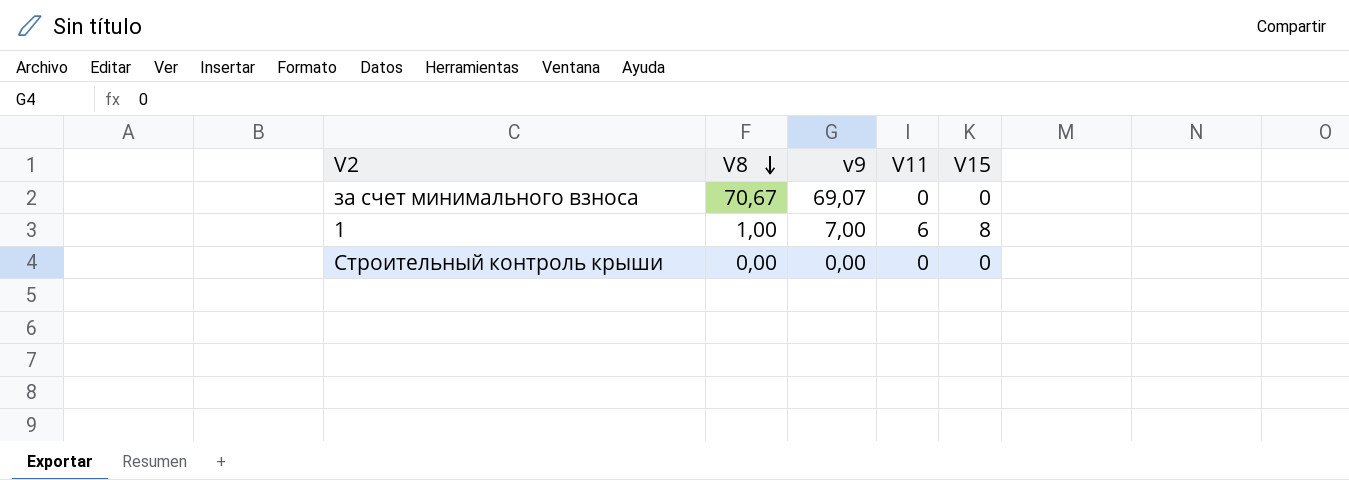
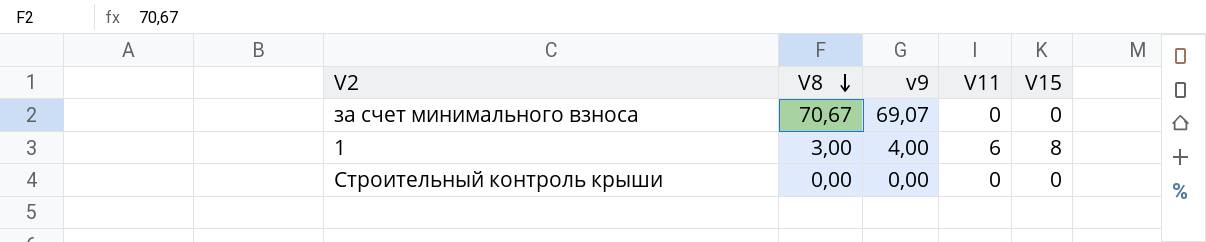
1 | V8: 1,00 -> 3,00
1 | v9: 7,00 -> 4,00

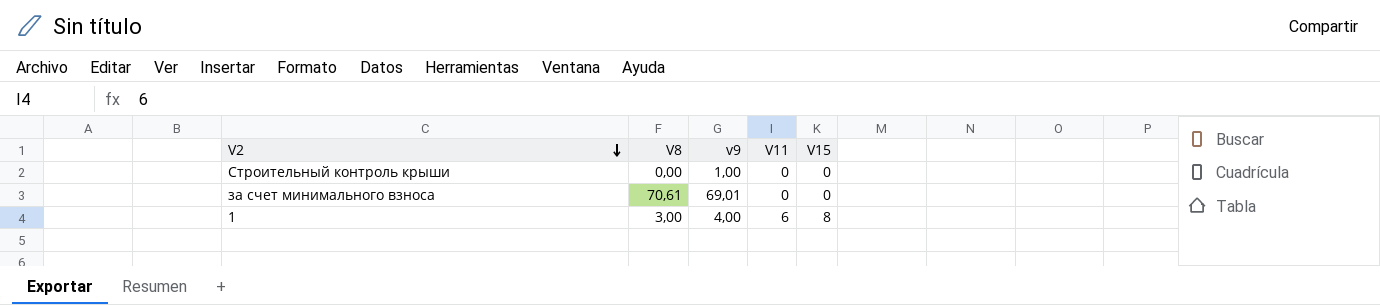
row order: V8 descending -> V2 descending
Строительный контроль крыши | v9: 0,00 -> 1,00
за счет минимального взноса | V8: 70,67 -> 70,61
за счет минимального взноса | v9: 69,07 -> 69,01

